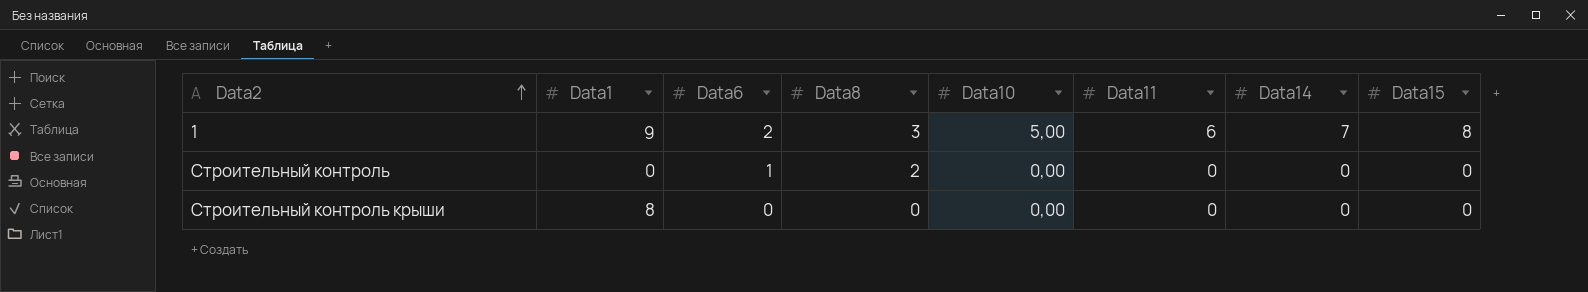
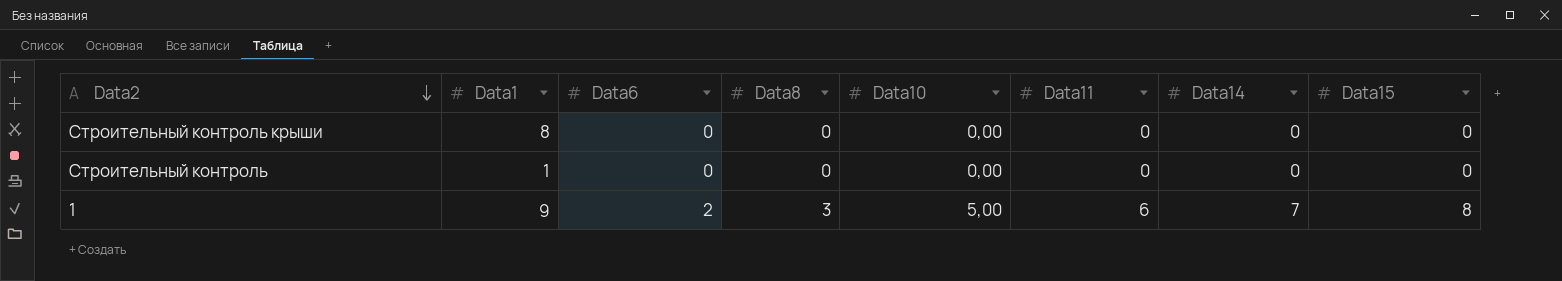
row order: Data2 ascending -> Data2 descending
Строительный контроль | Data1: 0 -> 1
Строительный контроль | Data6: 1 -> 0
Строительный контроль | Data8: 2 -> 0

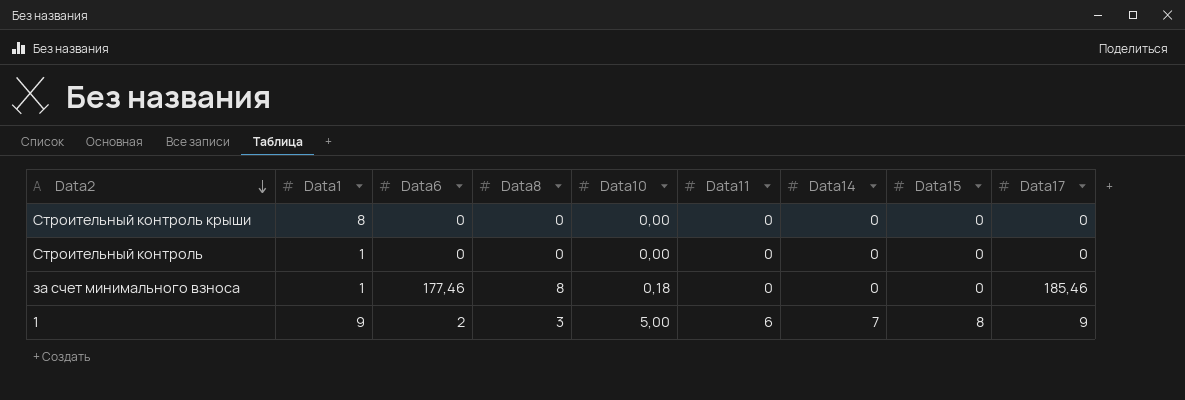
column Data17 | position: none -> 9
row за счет минимального взноса: none -> 1 | 177,46 | 8 | 0,18 | 0 | 0 | 0 | 185,46

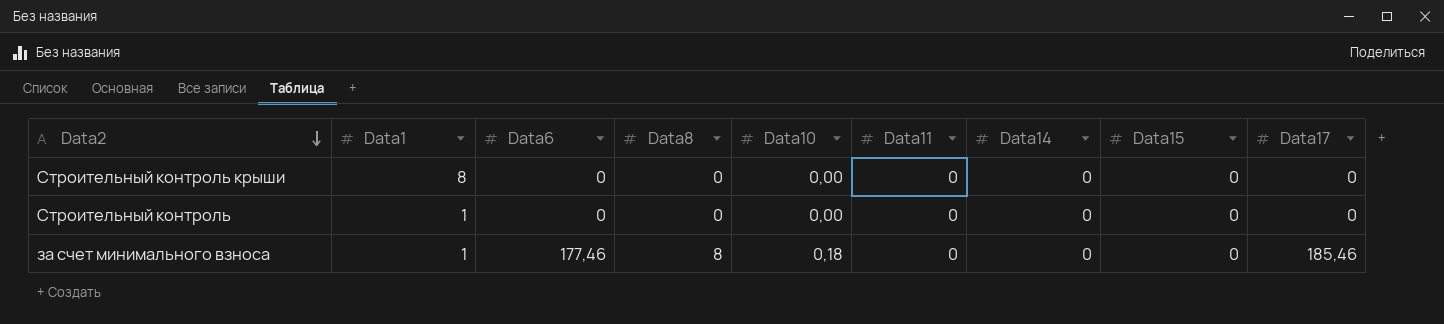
row 1: 9 | 2 | 3 | 5,00 | 6 | 7 | 8 | 9 -> none

